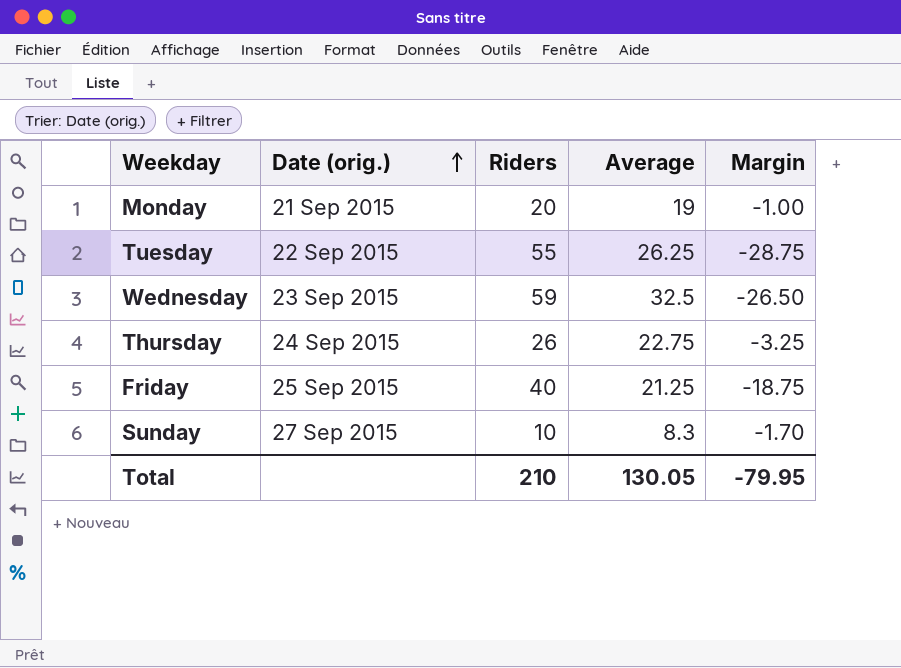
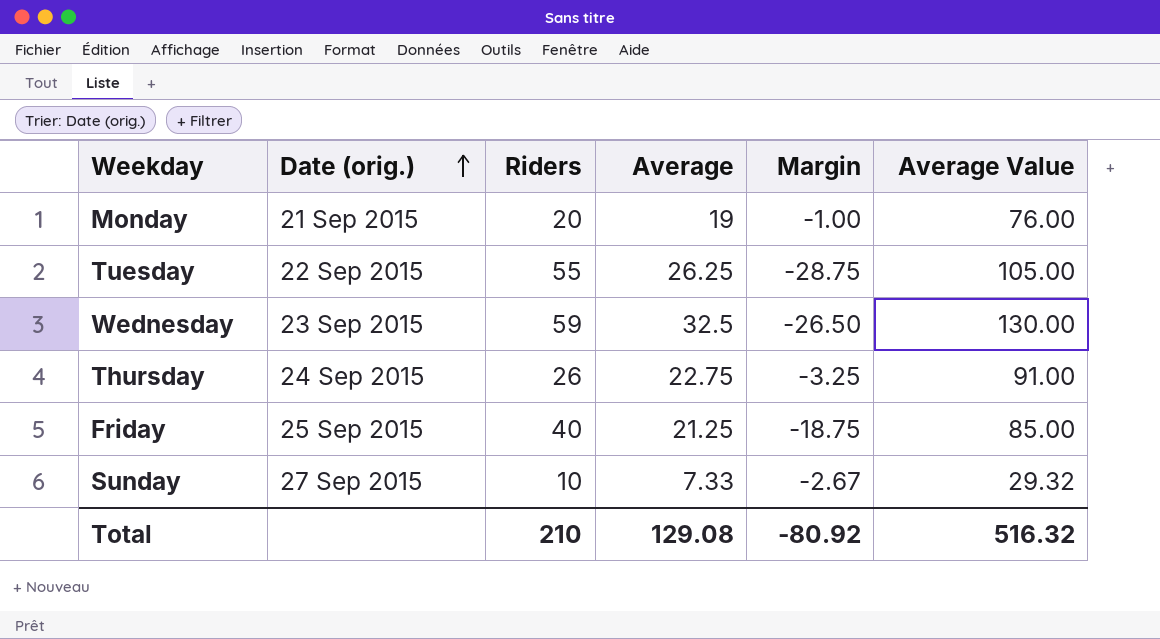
column Average Value | formula: none -> [Average] * 4
Sunday | Average: 8.3 -> 7.33
Sunday | Margin: -1.70 -> -2.67
Total | Average: 130.05 -> 129.08
Total | Margin: -79.95 -> -80.92

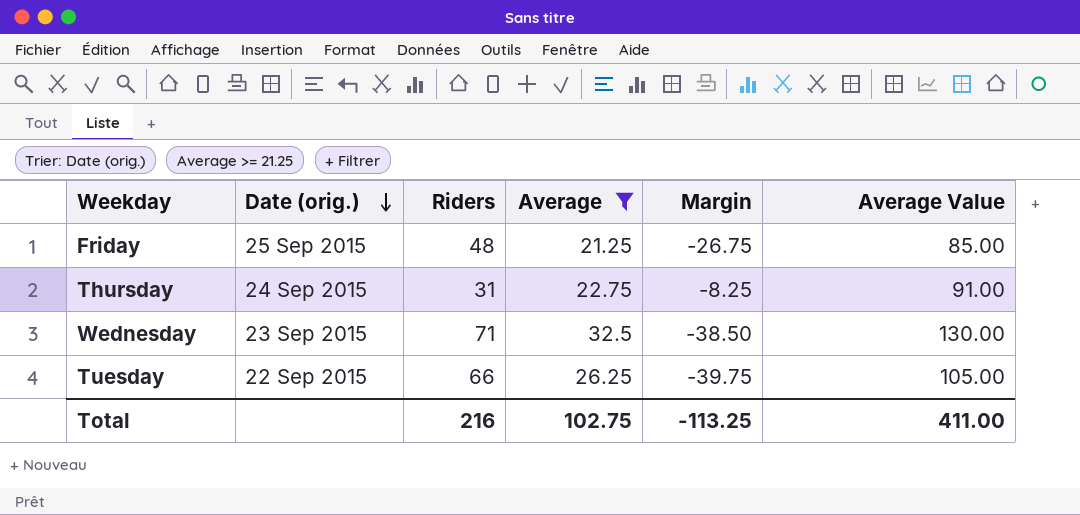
filter: none -> Average >= 21.25
row order: Date (orig.) ascending -> Date (orig.) descending
Friday | Riders: 40 -> 48
Friday | Margin: -18.75 -> -26.75
Thursday | Riders: 26 -> 31
Thursday | Margin: -3.25 -> -8.25
Wednesday | Riders: 59 -> 71
Wednesday | Margin: -26.50 -> -38.50
Tuesday | Riders: 55 -> 66
Tuesday | Margin: -28.75 -> -39.75
Total | Riders: 210 -> 216
Total | Average: 129.08 -> 102.75
Total | Margin: -80.92 -> -113.25
Total | Average Value: 516.32 -> 411.00

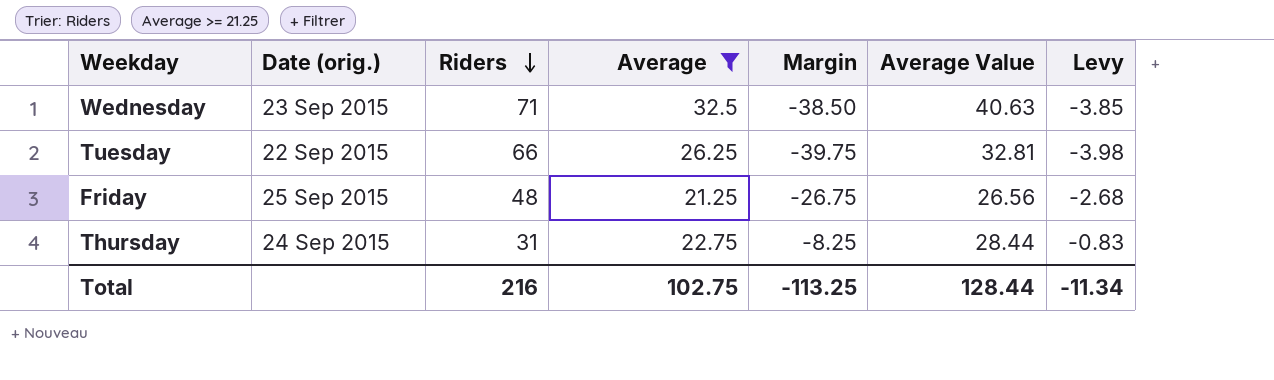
row order: Date (orig.) descending -> Riders descending
column Average Value | formula: [Average] * 4 -> [Average] * 1.25
column Levy | formula: none -> [Margin] * 0.1
Total | Average Value: 411.00 -> 128.44

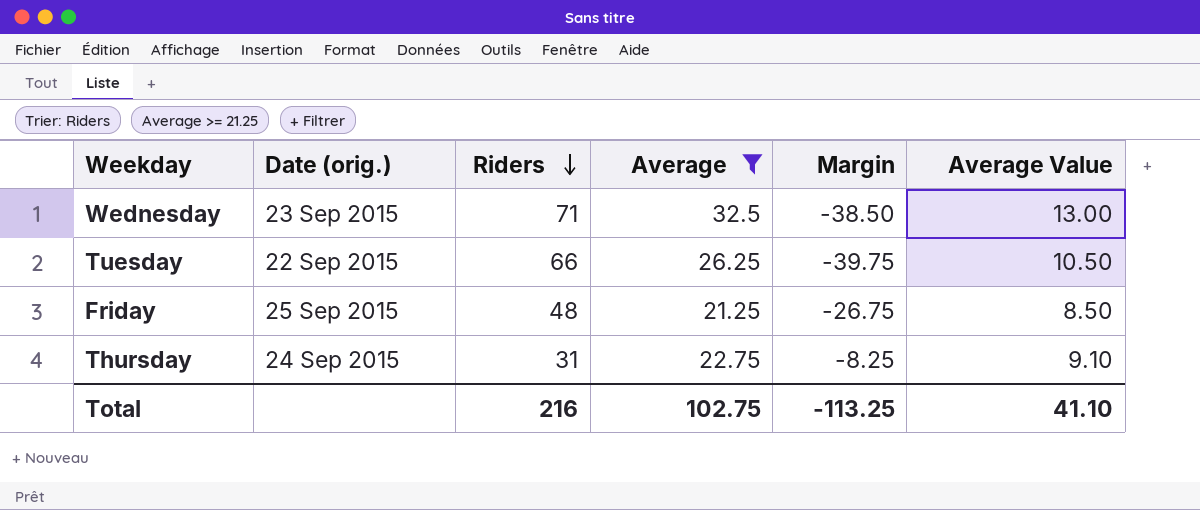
column Levy | formula: [Margin] * 0.1 -> none
column Average Value | formula: [Average] * 1.25 -> [Average] * 0.4
Total | Average Value: 128.44 -> 41.10

